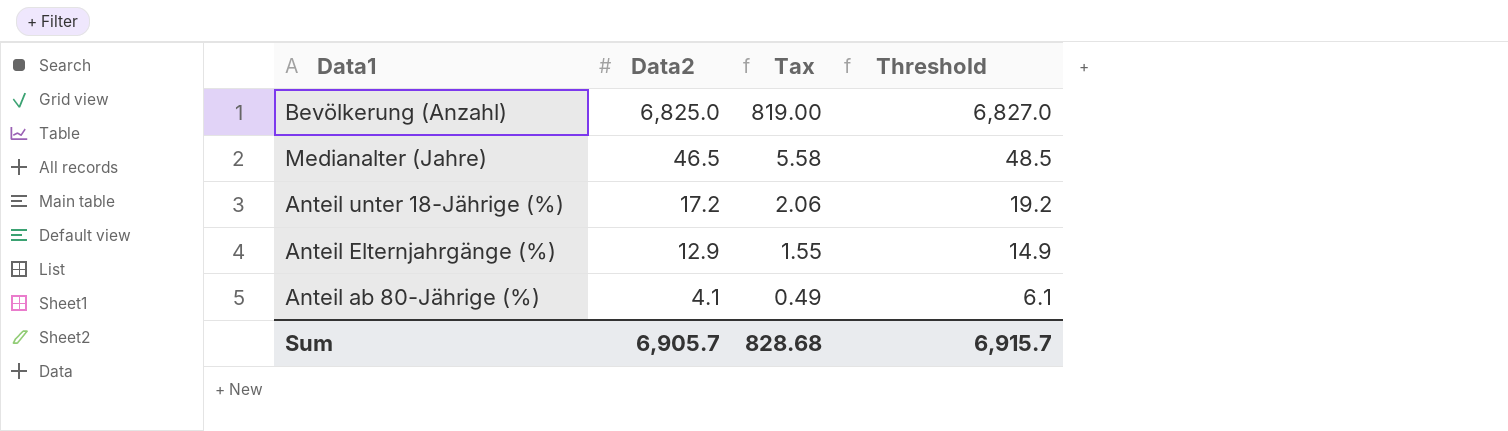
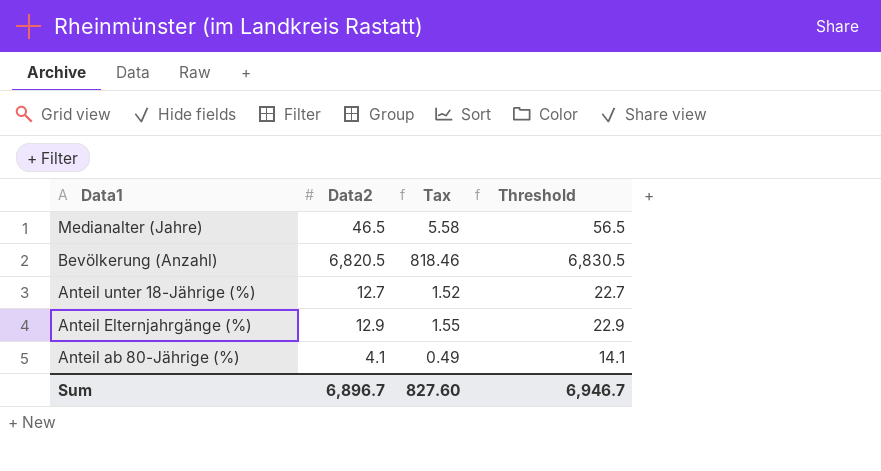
row order: Data2 descending -> Data1 descending
column Threshold | formula: [Data2] + 2 -> [Data2] + 10
Bevölkerung (Anzahl) | Data2: 6,825.0 -> 6,820.5
Bevölkerung (Anzahl) | Tax: 819.00 -> 818.46
Anteil unter 18-Jährige (%) | Data2: 17.2 -> 12.7
Anteil unter 18-Jährige (%) | Tax: 2.06 -> 1.52
Sum | Data2: 6,905.7 -> 6,896.7
Sum | Tax: 828.68 -> 827.60
Sum | Threshold: 6,915.7 -> 6,946.7

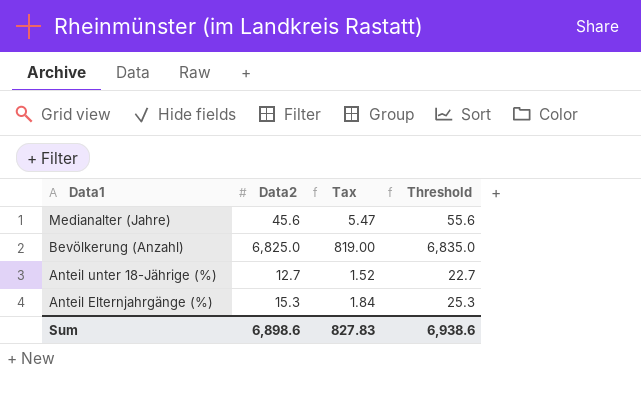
row Anteil ab 80-Jährige (%): 4.1 | 0.49 | 14.1 -> none
Medianalter (Jahre) | Data2: 46.5 -> 45.6
Medianalter (Jahre) | Tax: 5.58 -> 5.47
Medianalter (Jahre) | Threshold: 56.5 -> 55.6
Bevölkerung (Anzahl) | Data2: 6,820.5 -> 6,825.0
Bevölkerung (Anzahl) | Tax: 818.46 -> 819.00
Bevölkerung (Anzahl) | Threshold: 6,830.5 -> 6,835.0
Anteil Elternjahrgänge (%) | Data2: 12.9 -> 15.3
Anteil Elternjahrgänge (%) | Tax: 1.55 -> 1.84
Anteil Elternjahrgänge (%) | Threshold: 22.9 -> 25.3
Sum | Data2: 6,896.7 -> 6,898.6
Sum | Tax: 827.60 -> 827.83
Sum | Threshold: 6,946.7 -> 6,938.6

